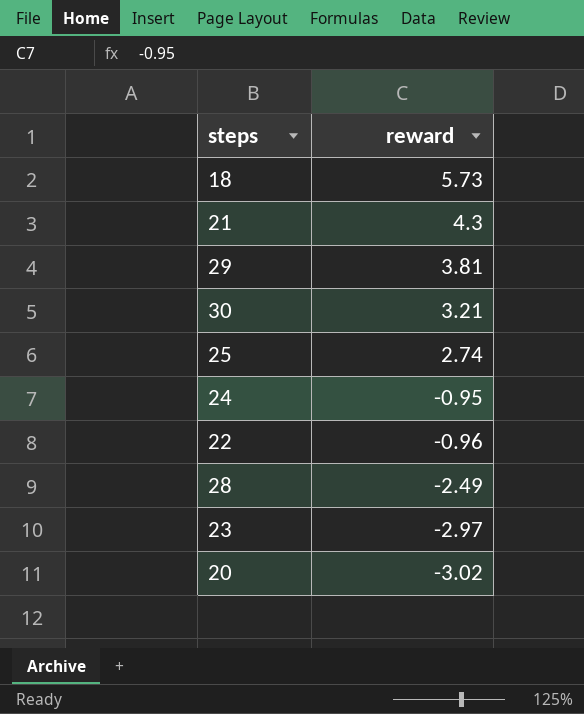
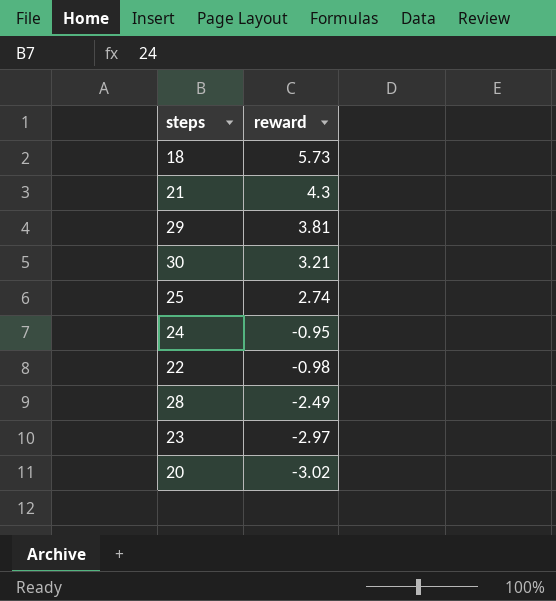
22 | reward: -0.96 -> -0.98

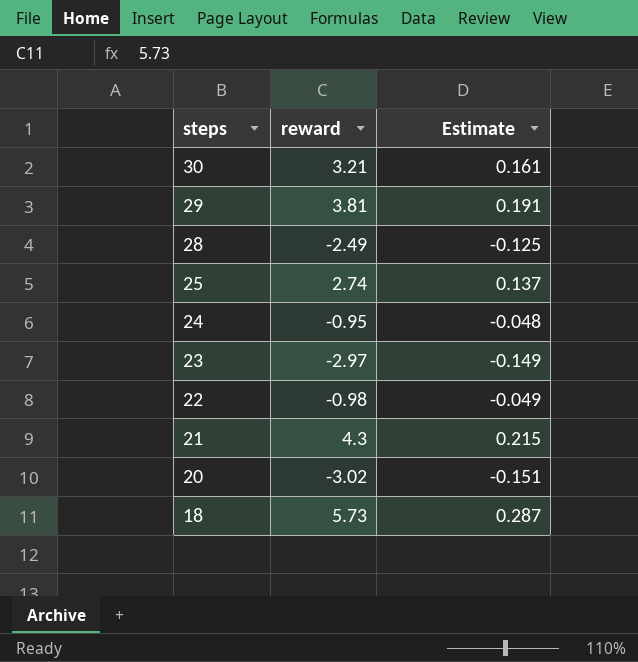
row order: reward descending -> steps descending
column Estimate | formula: none -> [reward] * 0.05

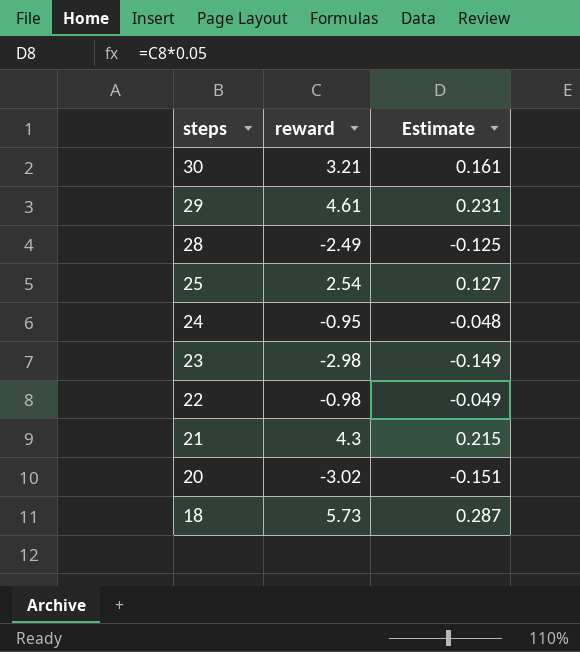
29 | reward: 3.81 -> 4.61
29 | Estimate: 0.191 -> 0.231
25 | reward: 2.74 -> 2.54
25 | Estimate: 0.137 -> 0.127
23 | reward: -2.97 -> -2.98

